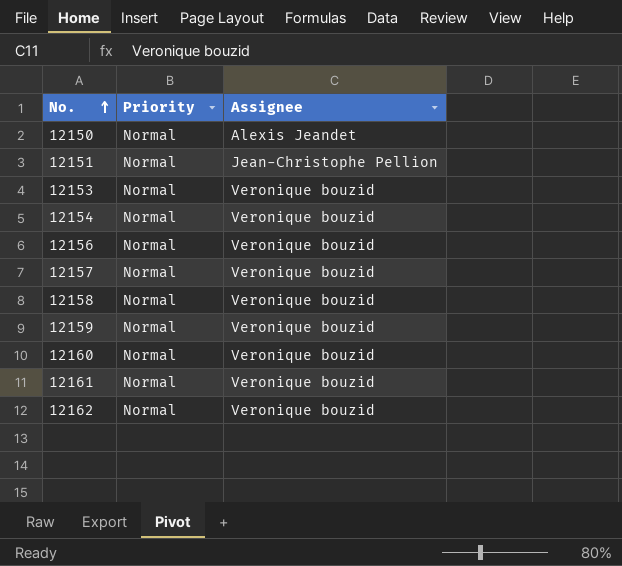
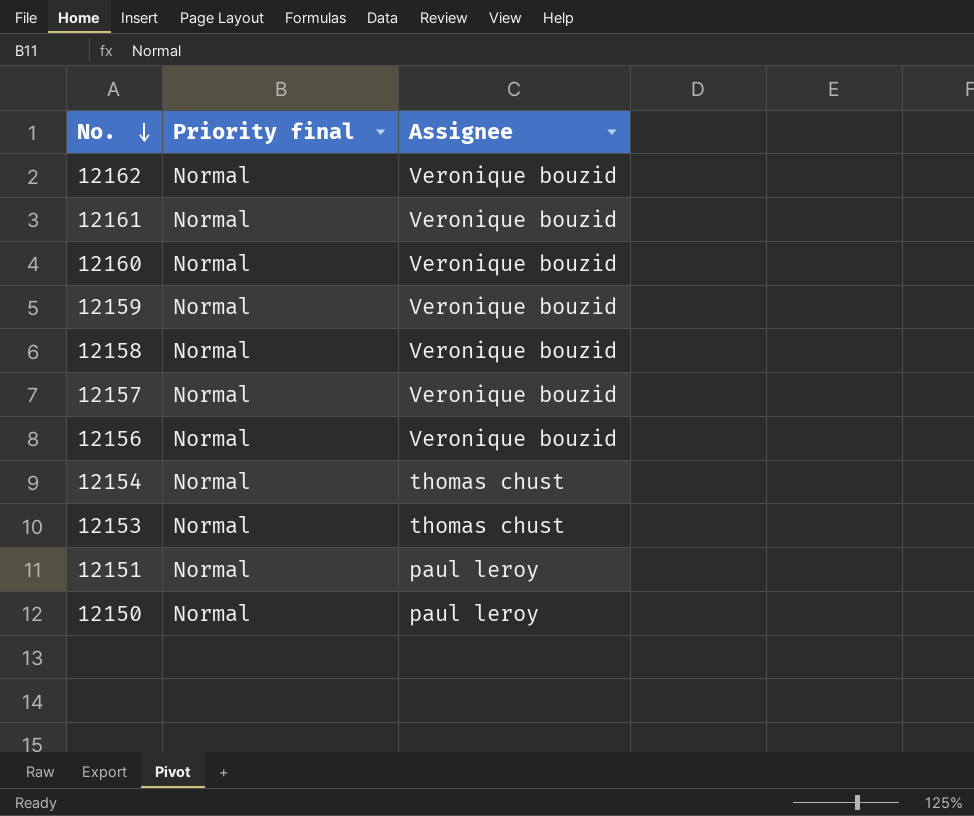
row order: No. ascending -> No. descending
column name: Priority -> Priority final
12154 | Assignee: Veronique bouzid -> thomas chust
12153 | Assignee: Veronique bouzid -> thomas chust
12151 | Assignee: Jean-Christophe Pellion -> paul leroy
12150 | Assignee: Alexis Jeandet -> paul leroy

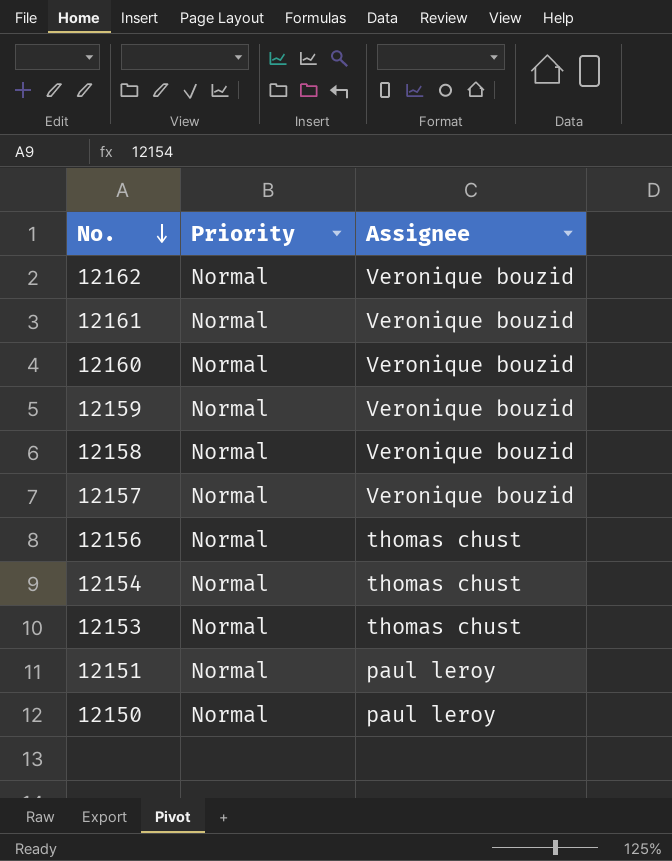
column name: Priority final -> Priority
12156 | Assignee: Veronique bouzid -> thomas chust

